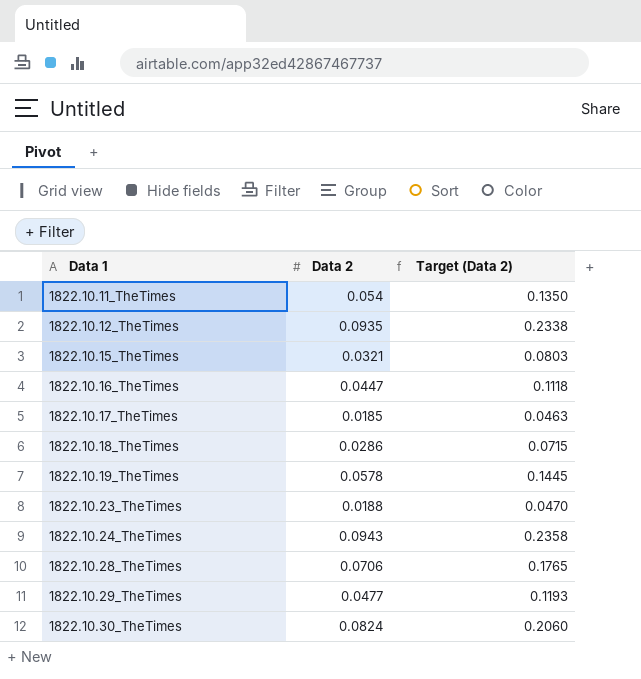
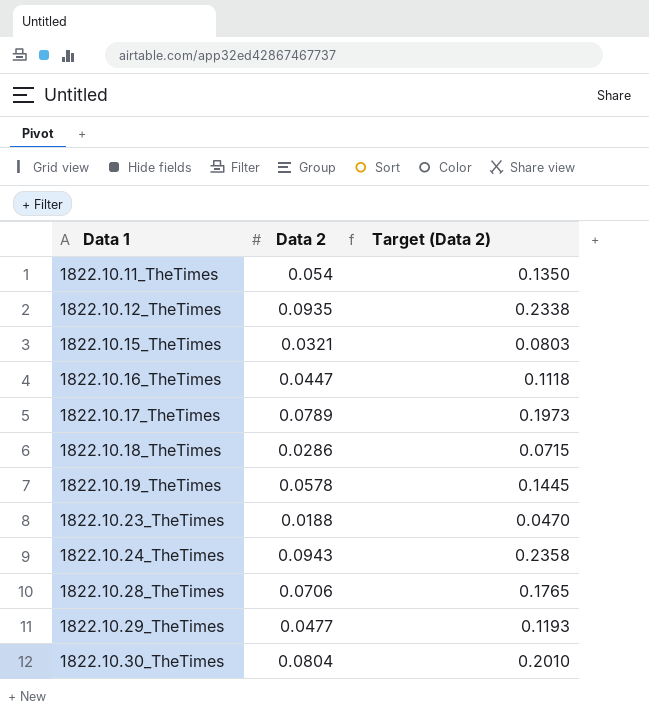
1822.10.17_TheTimes | Data 2: 0.0185 -> 0.0789
1822.10.17_TheTimes | Target (Data 2): 0.0463 -> 0.1973
1822.10.30_TheTimes | Data 2: 0.0824 -> 0.0804
1822.10.30_TheTimes | Target (Data 2): 0.2060 -> 0.2010

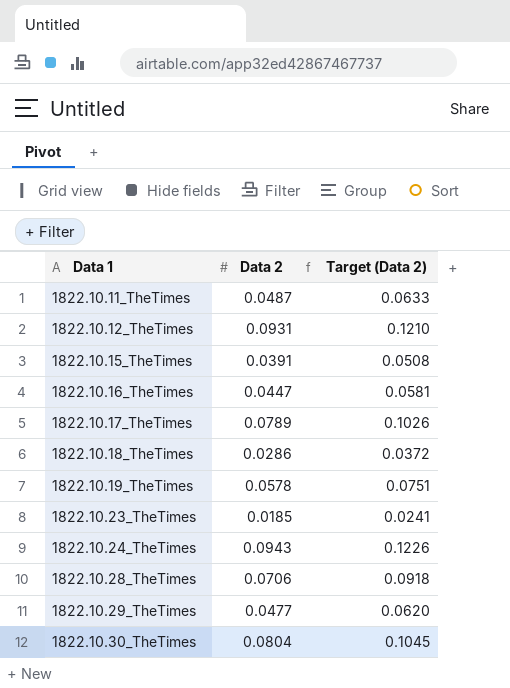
column Target (Data 2) | formula: [Data 2] * 2.5 -> [Data 2] * 1.3
1822.10.11_TheTimes | Data 2: 0.054 -> 0.0487
1822.10.12_TheTimes | Data 2: 0.0935 -> 0.0931
1822.10.15_TheTimes | Data 2: 0.0321 -> 0.0391
1822.10.23_TheTimes | Data 2: 0.0188 -> 0.0185

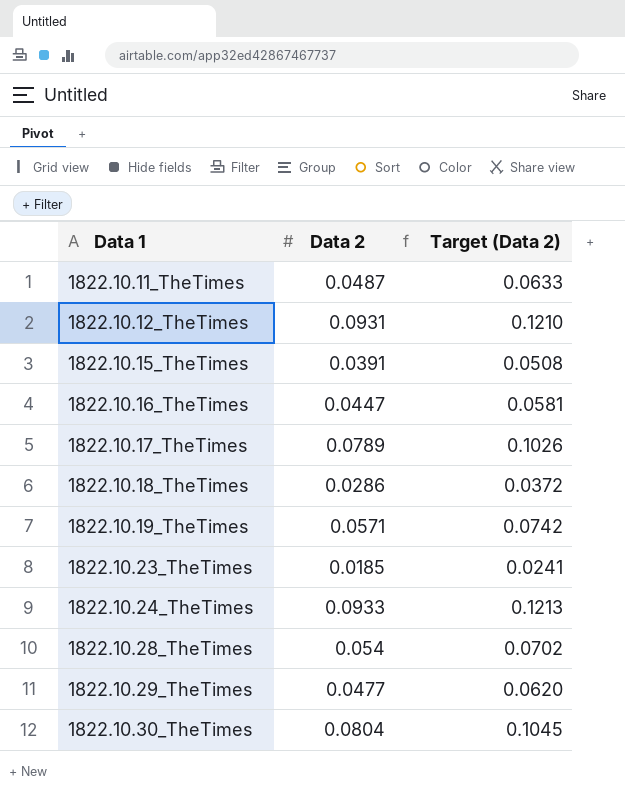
1822.10.19_TheTimes | Data 2: 0.0578 -> 0.0571
1822.10.19_TheTimes | Target (Data 2): 0.0751 -> 0.0742
1822.10.24_TheTimes | Data 2: 0.0943 -> 0.0933
1822.10.24_TheTimes | Target (Data 2): 0.1226 -> 0.1213
1822.10.28_TheTimes | Data 2: 0.0706 -> 0.054
1822.10.28_TheTimes | Target (Data 2): 0.0918 -> 0.0702

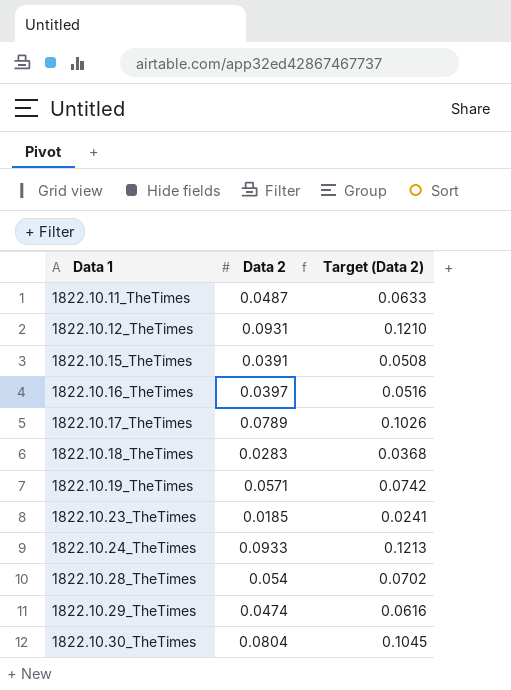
1822.10.16_TheTimes | Data 2: 0.0447 -> 0.0397
1822.10.16_TheTimes | Target (Data 2): 0.0581 -> 0.0516
1822.10.18_TheTimes | Data 2: 0.0286 -> 0.0283
1822.10.18_TheTimes | Target (Data 2): 0.0372 -> 0.0368
1822.10.29_TheTimes | Data 2: 0.0477 -> 0.0474
1822.10.29_TheTimes | Target (Data 2): 0.0620 -> 0.0616

